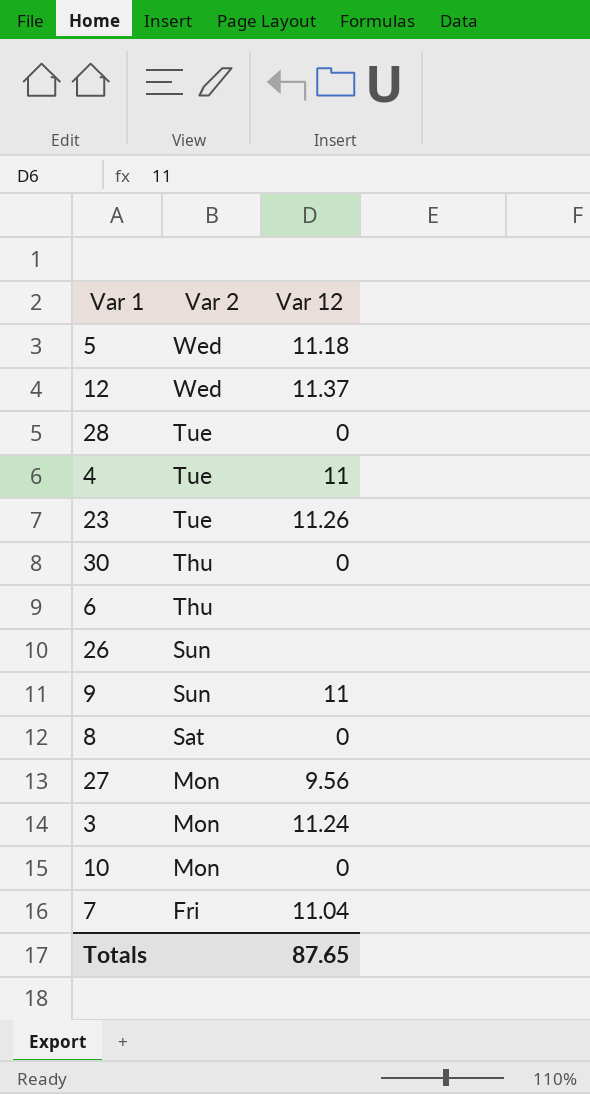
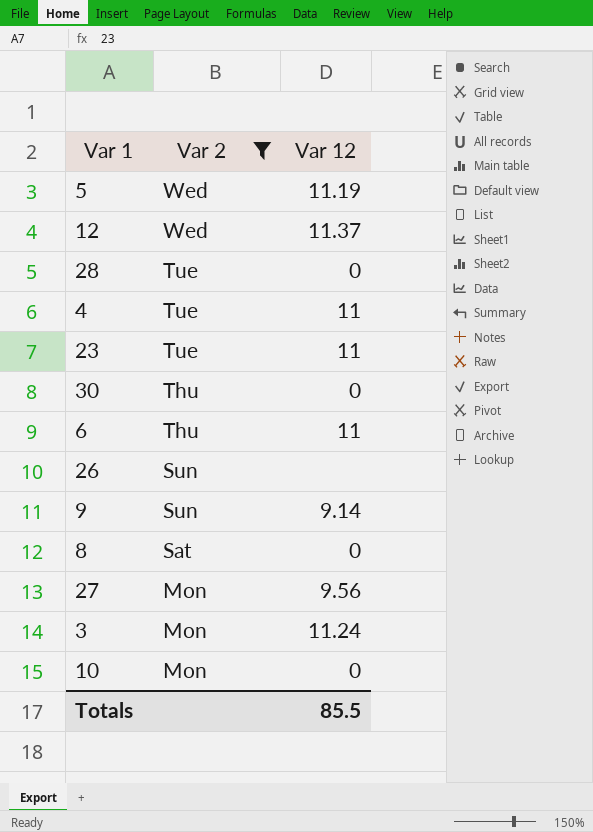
filter: none -> Var 2 != Fri
5 | Var 12: 11.18 -> 11.19
23 | Var 12: 11.26 -> 11
6 | Var 12: none -> 11
9 | Var 12: 11 -> 9.14
Totals | Var 12: 87.65 -> 85.5

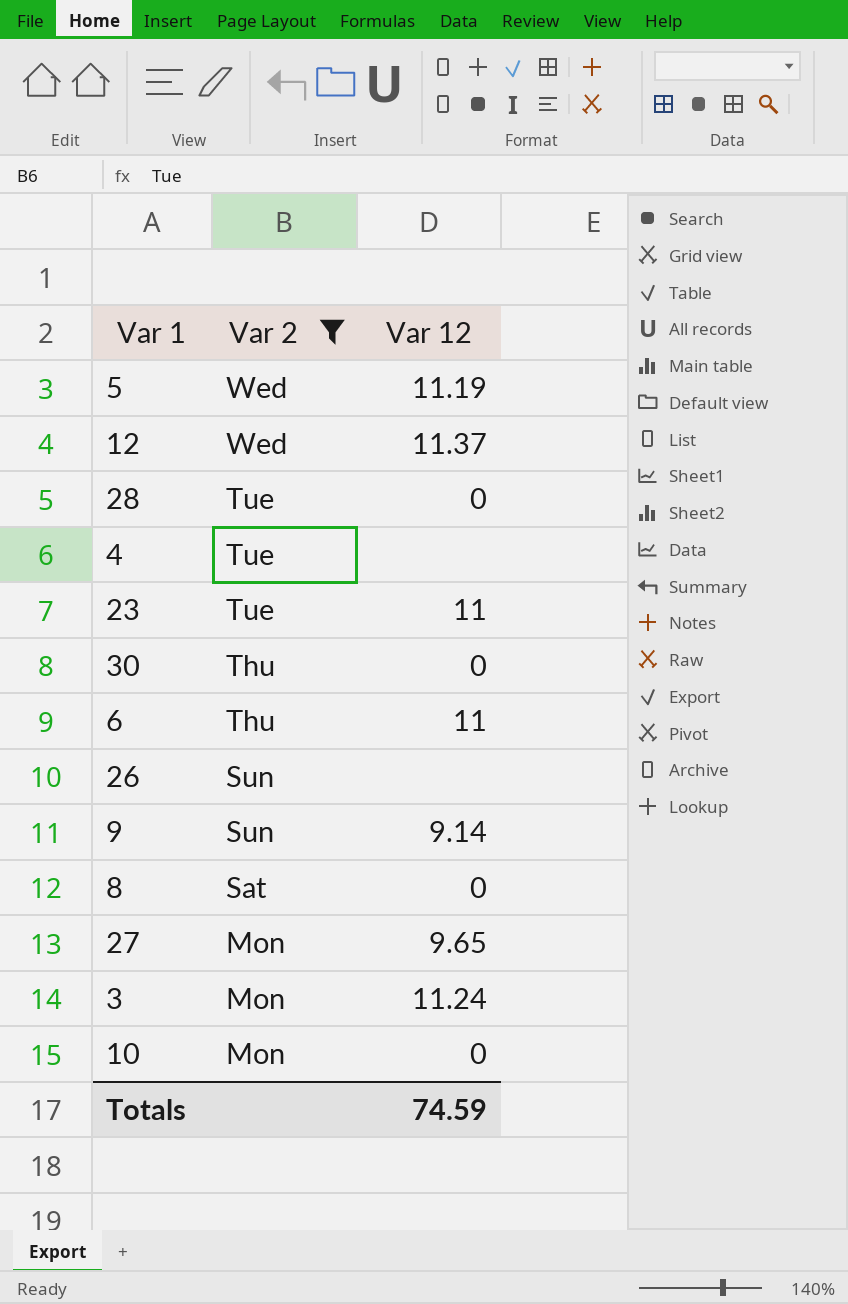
4 | Var 12: 11 -> none
27 | Var 12: 9.56 -> 9.65
Totals | Var 12: 85.5 -> 74.59

